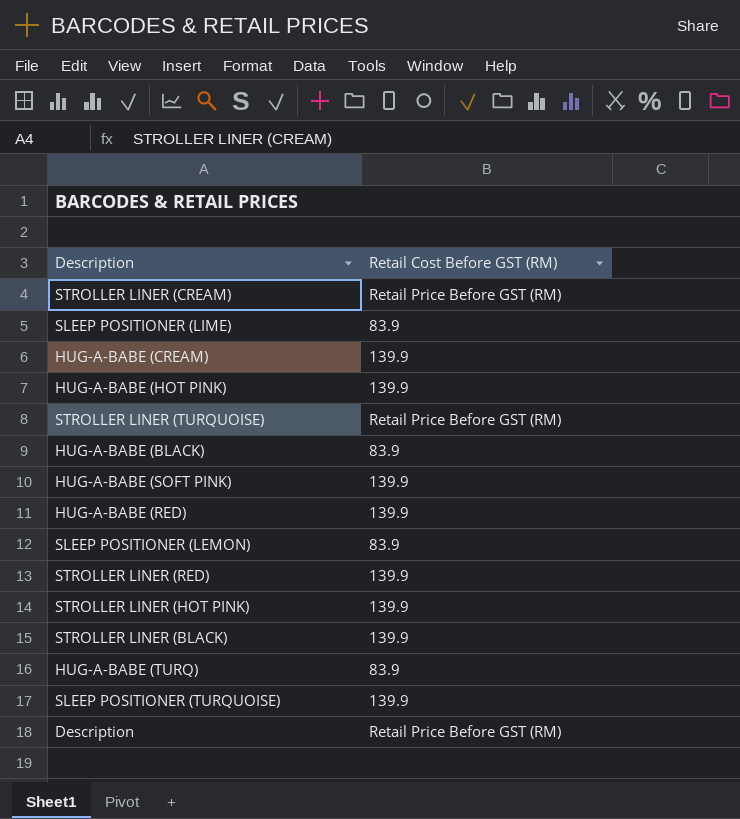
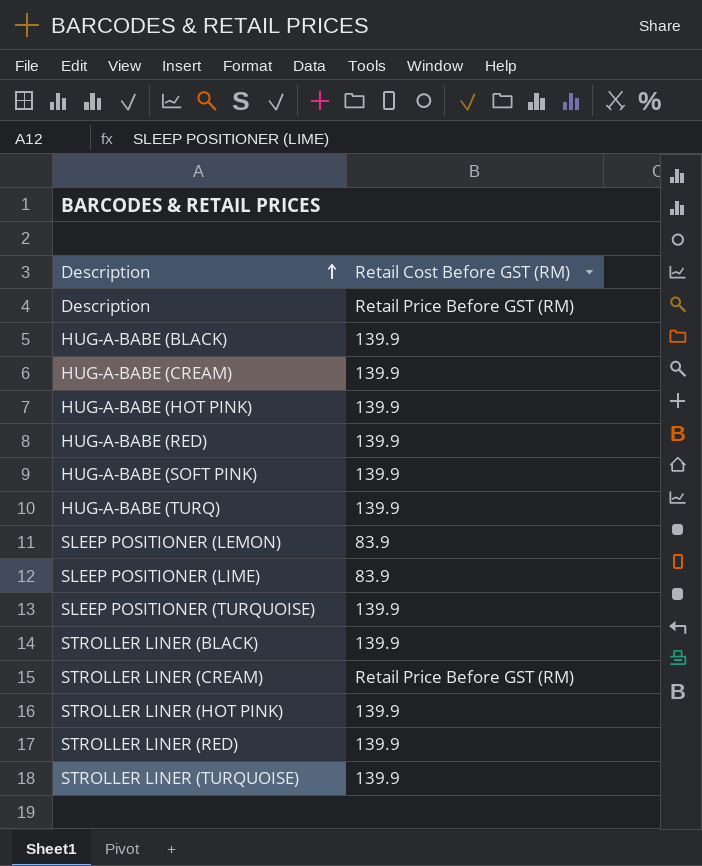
row order: none -> Description ascending
HUG-A-BABE (BLACK) | Retail Cost Before GST (RM): 83.9 -> 139.9
HUG-A-BABE (TURQ) | Retail Cost Before GST (RM): 83.9 -> 139.9
STROLLER LINER (TURQUOISE) | Retail Cost Before GST (RM): Retail Price Before GST (RM) -> 139.9

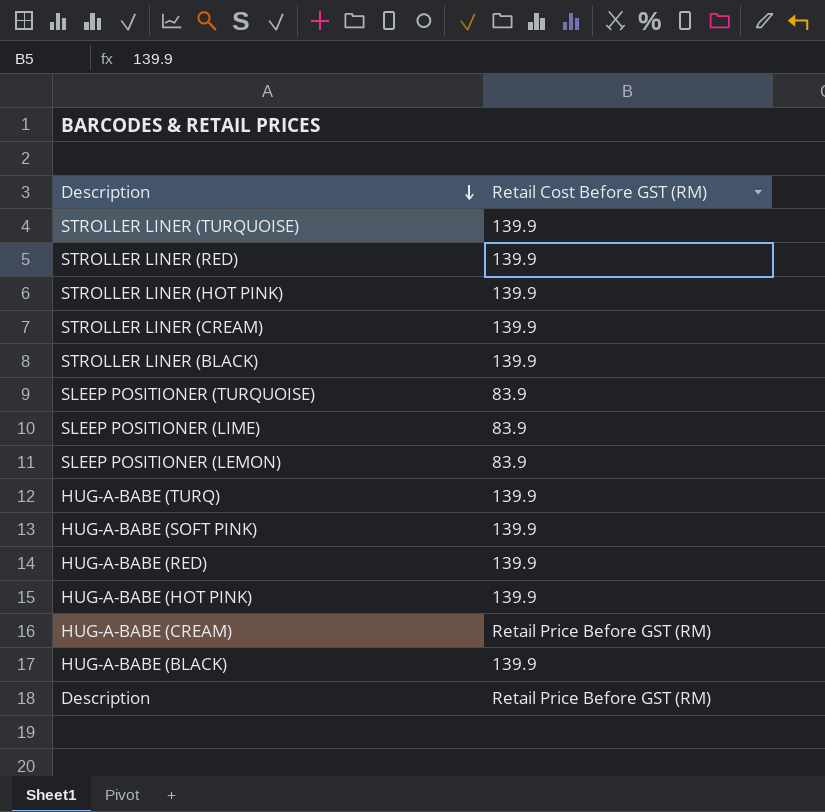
row order: Description ascending -> Description descending
STROLLER LINER (CREAM) | Retail Cost Before GST (RM): Retail Price Before GST (RM) -> 139.9
SLEEP POSITIONER (TURQUOISE) | Retail Cost Before GST (RM): 139.9 -> 83.9
HUG-A-BABE (CREAM) | Retail Cost Before GST (RM): 139.9 -> Retail Price Before GST (RM)

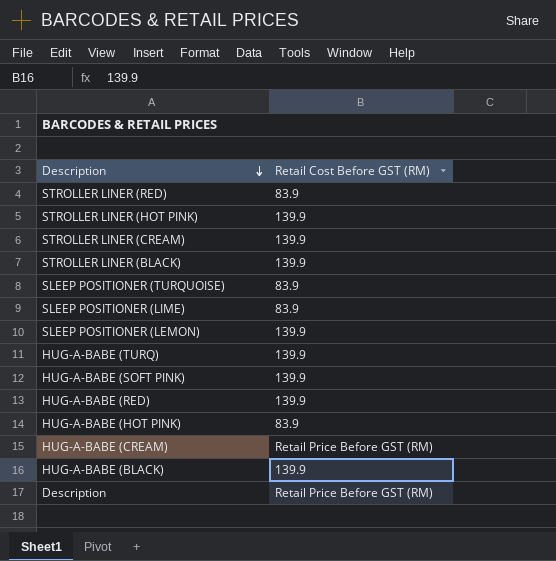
row STROLLER LINER (TURQUOISE): 139.9 -> none
STROLLER LINER (RED) | Retail Cost Before GST (RM): 139.9 -> 83.9
SLEEP POSITIONER (LEMON) | Retail Cost Before GST (RM): 83.9 -> 139.9
HUG-A-BABE (HOT PINK) | Retail Cost Before GST (RM): 139.9 -> 83.9

